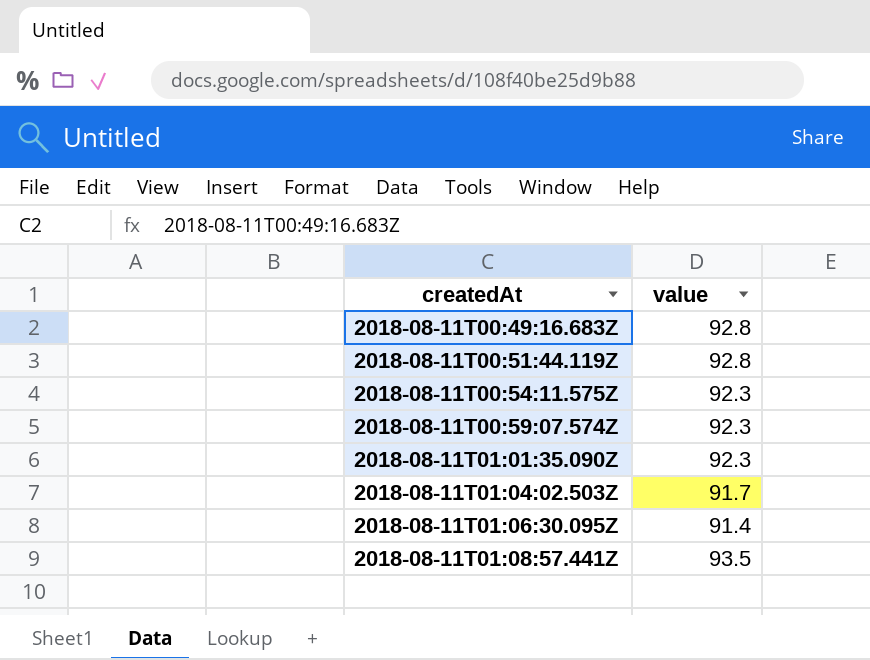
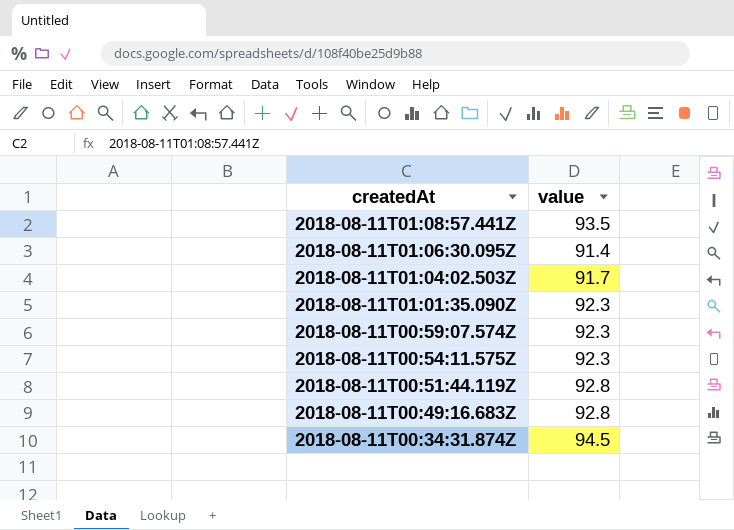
row order: createdAt ascending -> createdAt descending
row 2018-08-11T00:34:31.874Z: none -> 94.5

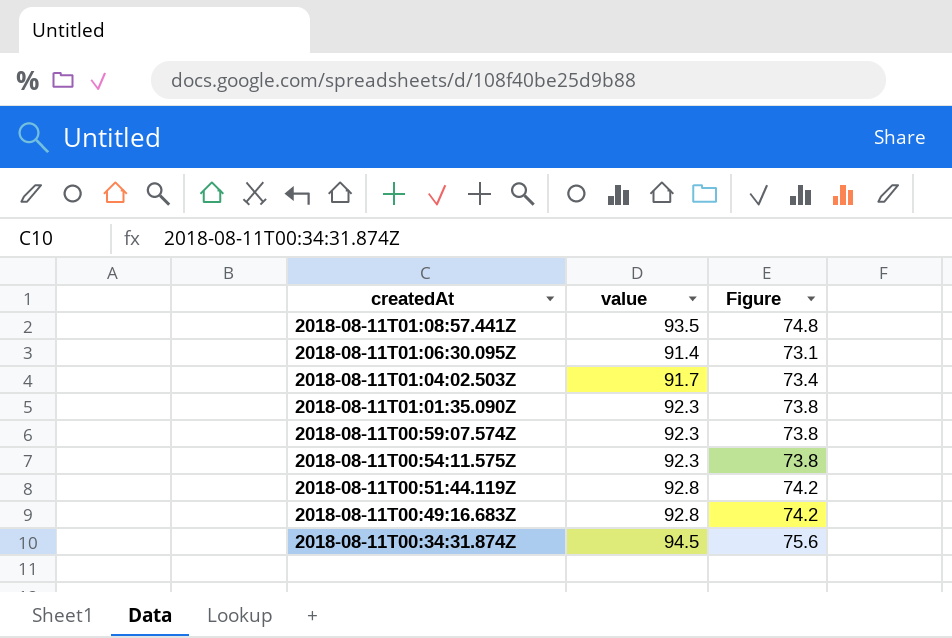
column Figure | formula: none -> [value] * 0.8

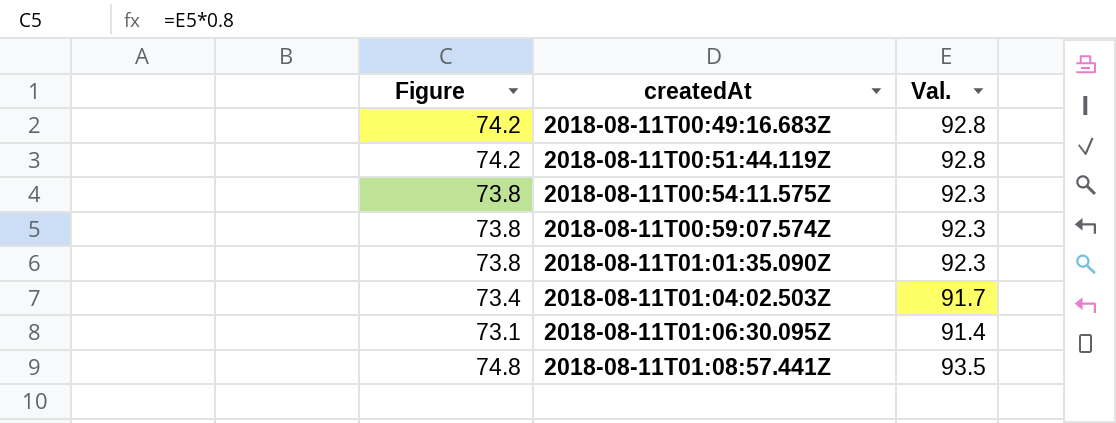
row order: createdAt descending -> createdAt ascending
column Figure | position: 3 -> 1
column name: value -> Val.
row 2018-08-11T00:34:31.874Z: 94.5 | 75.6 -> none

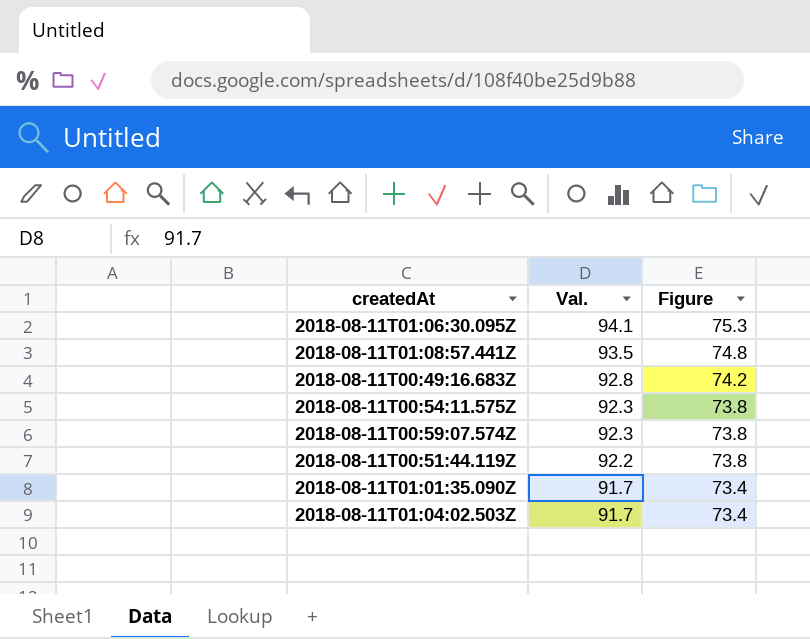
row order: createdAt ascending -> Val. descending
column Figure | position: 1 -> 3
2018-08-11T01:06:30.095Z | Val.: 91.4 -> 94.1
2018-08-11T01:06:30.095Z | Figure: 73.1 -> 75.3
2018-08-11T00:51:44.119Z | Val.: 92.8 -> 92.2
2018-08-11T00:51:44.119Z | Figure: 74.2 -> 73.8
2018-08-11T01:01:35.090Z | Val.: 92.3 -> 91.7
2018-08-11T01:01:35.090Z | Figure: 73.8 -> 73.4

